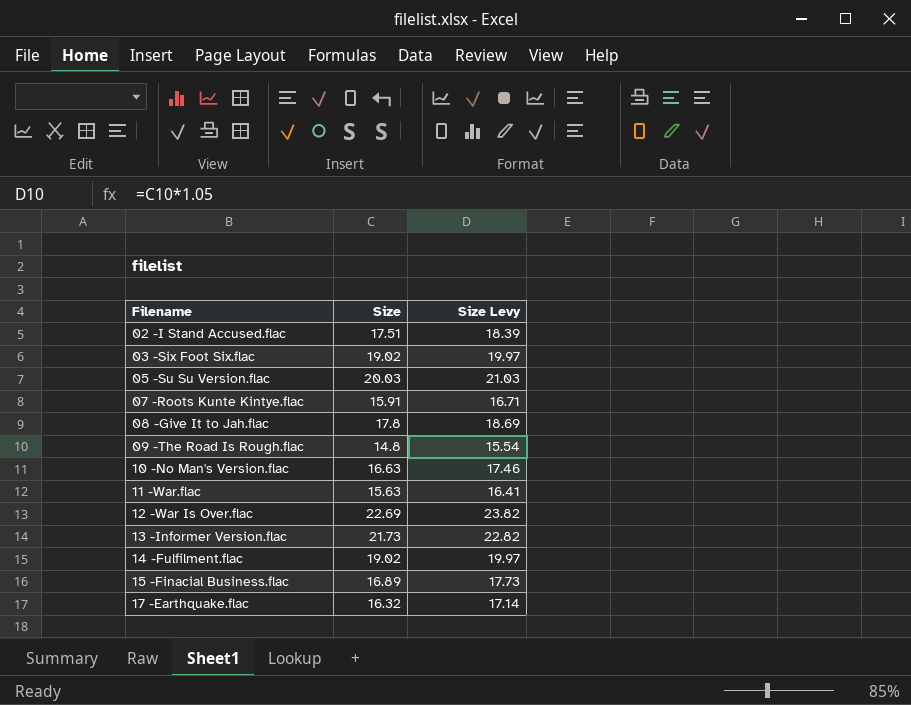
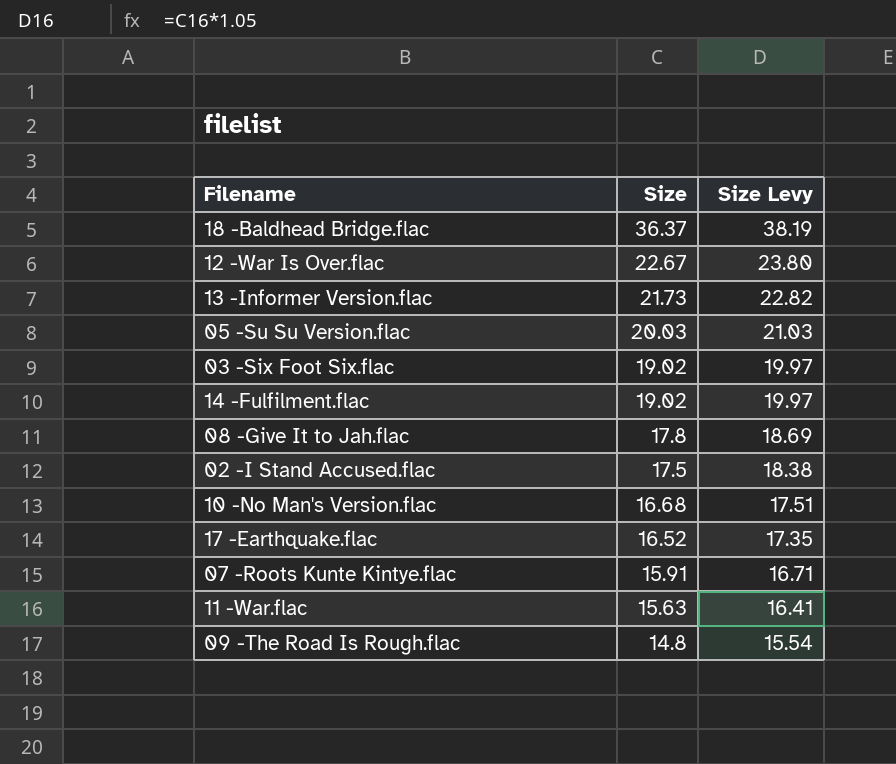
row order: Filename ascending -> Size descending
row 15 -Finacial Business.flac: 16.89 | 17.73 -> none
row 18 -Baldhead Bridge.flac: none -> 36.37 | 38.19
12 -War Is Over.flac | Size: 22.69 -> 22.67
12 -War Is Over.flac | Size Levy: 23.82 -> 23.80
02 -I Stand Accused.flac | Size: 17.51 -> 17.5
02 -I Stand Accused.flac | Size Levy: 18.39 -> 18.38
10 -No Man's Version.flac | Size: 16.63 -> 16.68
10 -No Man's Version.flac | Size Levy: 17.46 -> 17.51
17 -Earthquake.flac | Size: 16.32 -> 16.52
17 -Earthquake.flac | Size Levy: 17.14 -> 17.35

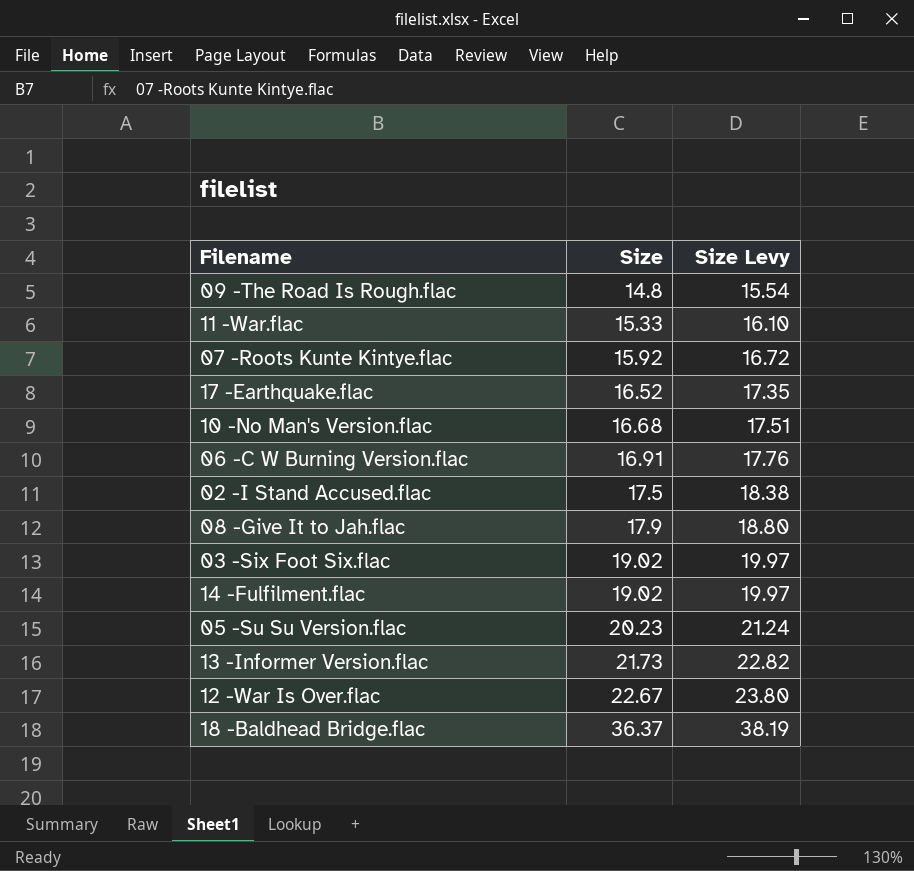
row order: Size descending -> Size ascending
11 -War.flac | Size: 15.63 -> 15.33
11 -War.flac | Size Levy: 16.41 -> 16.10
07 -Roots Kunte Kintye.flac | Size: 15.91 -> 15.92
07 -Roots Kunte Kintye.flac | Size Levy: 16.71 -> 16.72
row 06 -C W Burning Version.flac: none -> 16.91 | 17.76
08 -Give It to Jah.flac | Size: 17.8 -> 17.9
08 -Give It to Jah.flac | Size Levy: 18.69 -> 18.80
05 -Su Su Version.flac | Size: 20.03 -> 20.23
05 -Su Su Version.flac | Size Levy: 21.03 -> 21.24

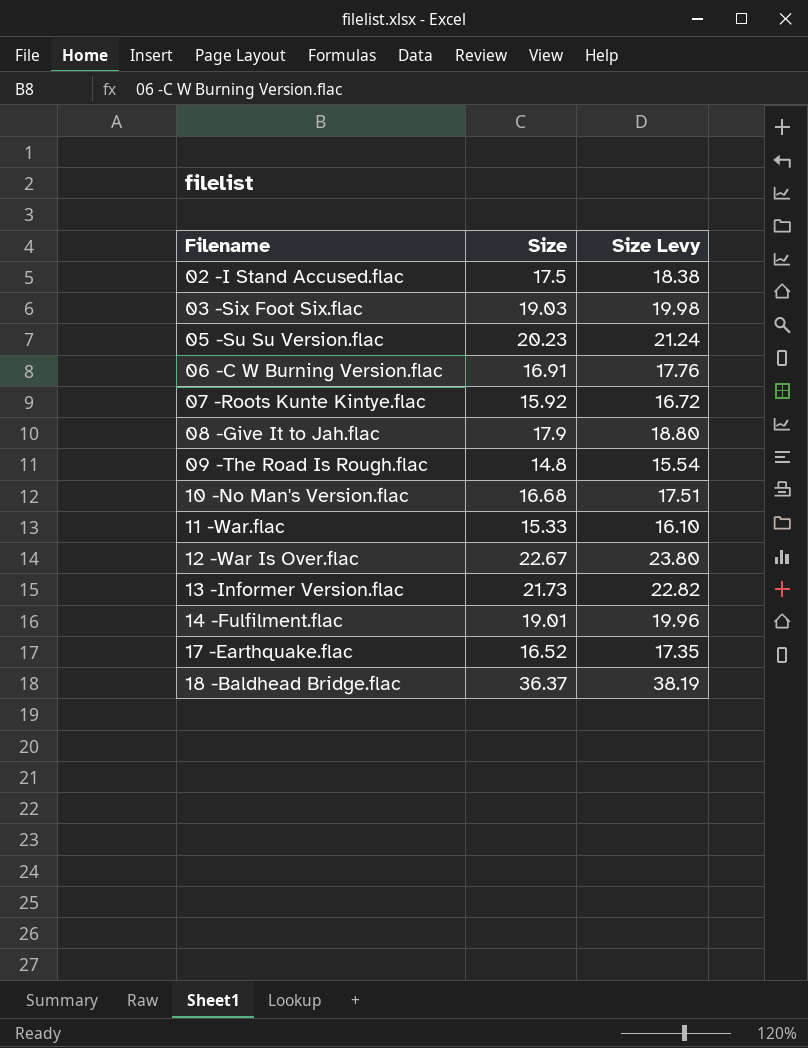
row order: Size ascending -> Filename ascending
03 -Six Foot Six.flac | Size: 19.02 -> 19.03
03 -Six Foot Six.flac | Size Levy: 19.97 -> 19.98
14 -Fulfilment.flac | Size: 19.02 -> 19.01
14 -Fulfilment.flac | Size Levy: 19.97 -> 19.96

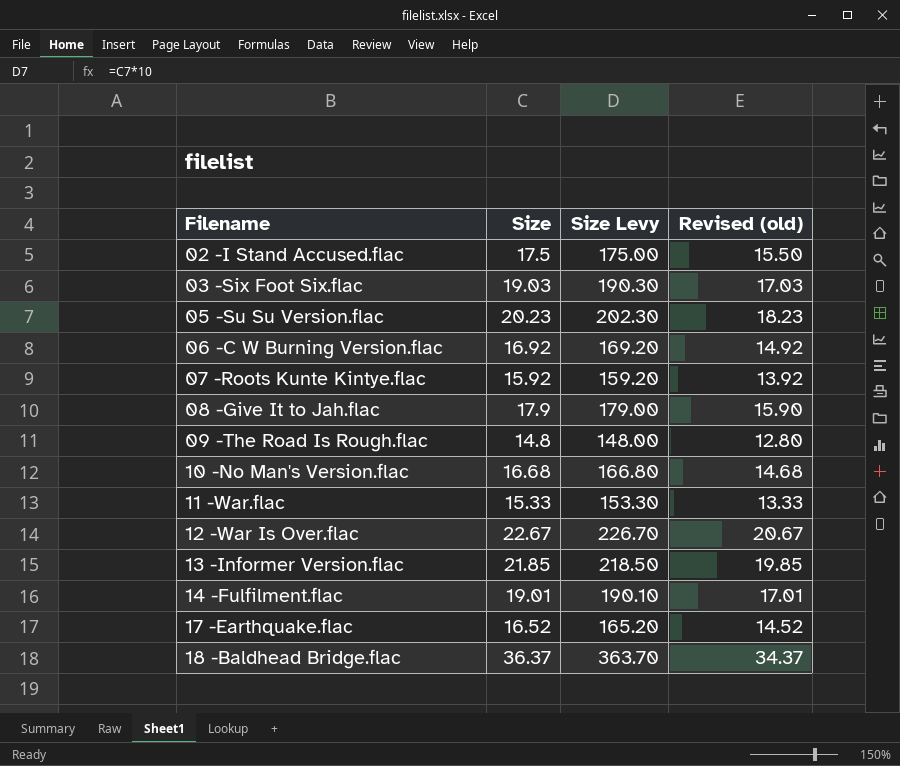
column Size Levy | formula: [Size] * 1.05 -> [Size] * 10
column Revised (old) | formula: none -> [Size] - 2
06 -C W Burning Version.flac | Size: 16.91 -> 16.92
13 -Informer Version.flac | Size: 21.73 -> 21.85

